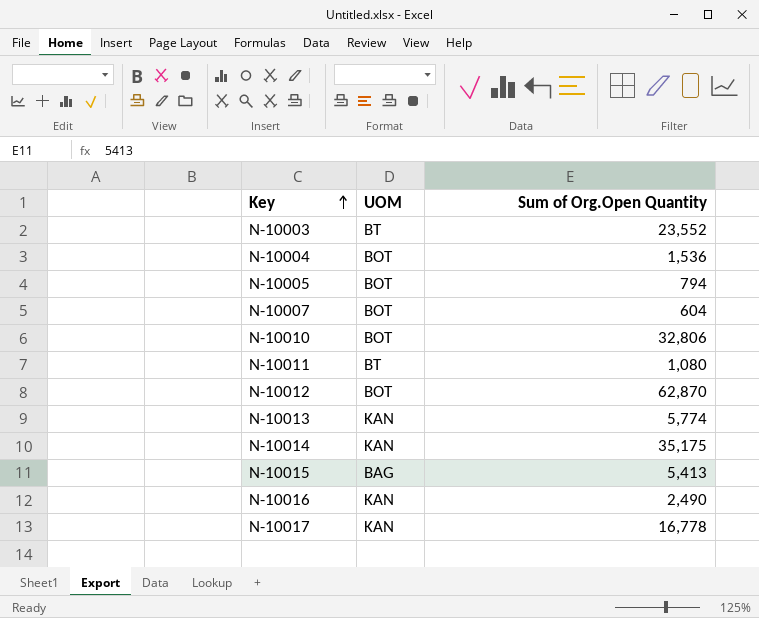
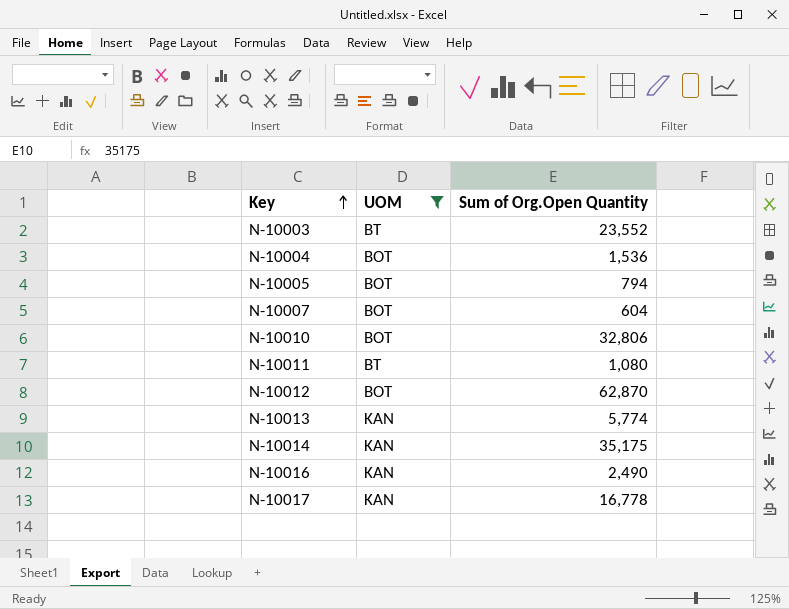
filter: none -> UOM != BAG

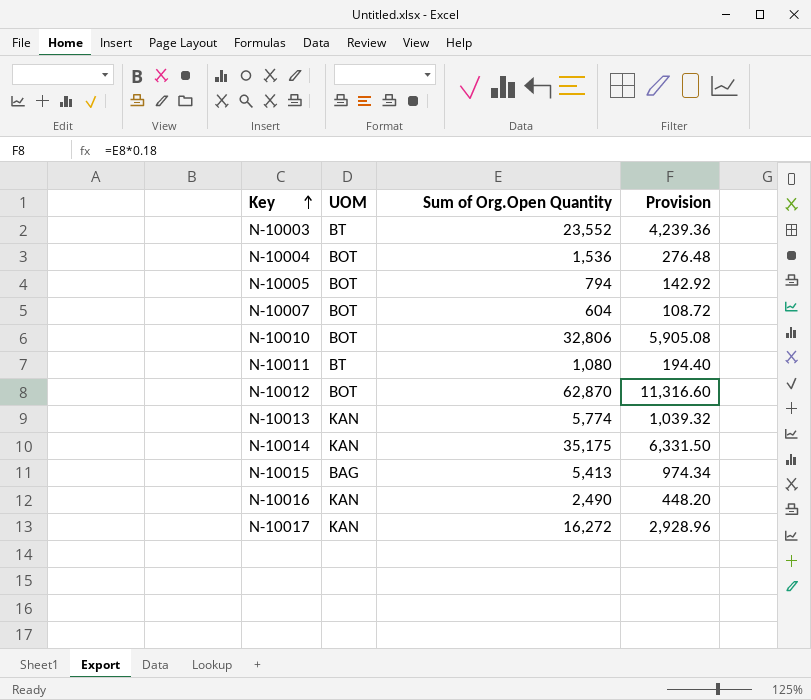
filter: UOM != BAG -> none
column Provision | formula: none -> [Sum of Org.Open Quantity] * 0.18
N-10017 | Sum of Org.Open Quantity: 16,778 -> 16,272

